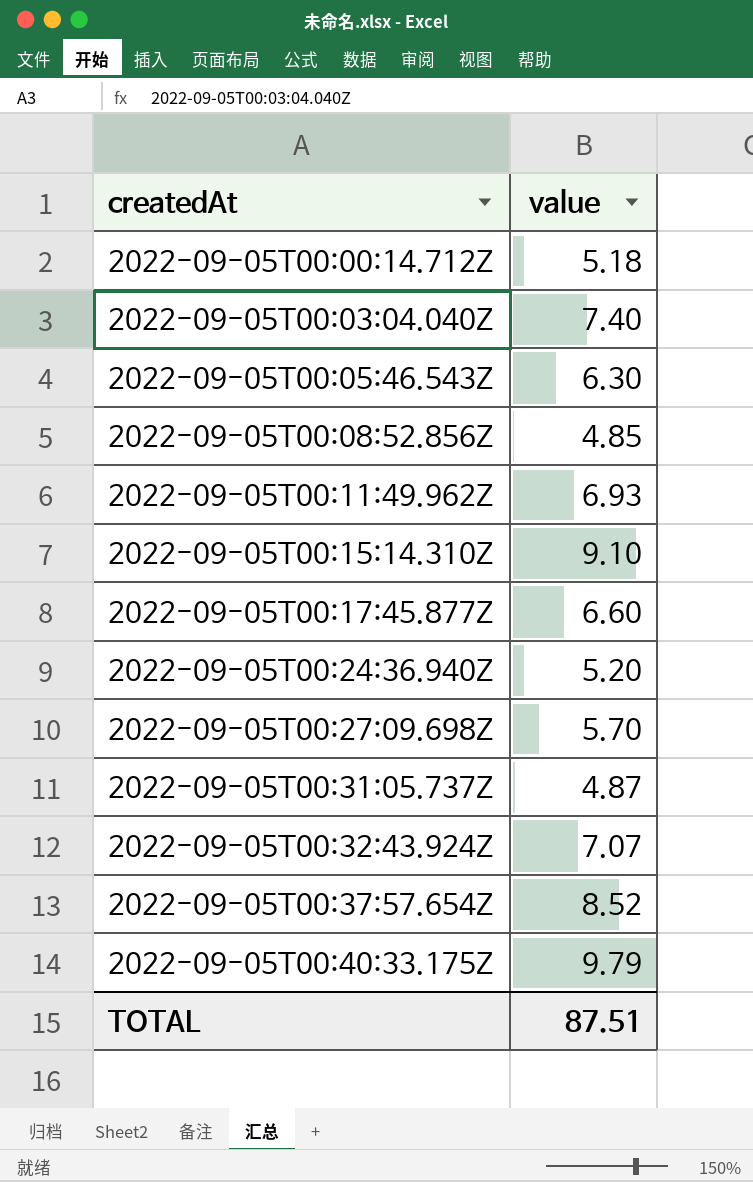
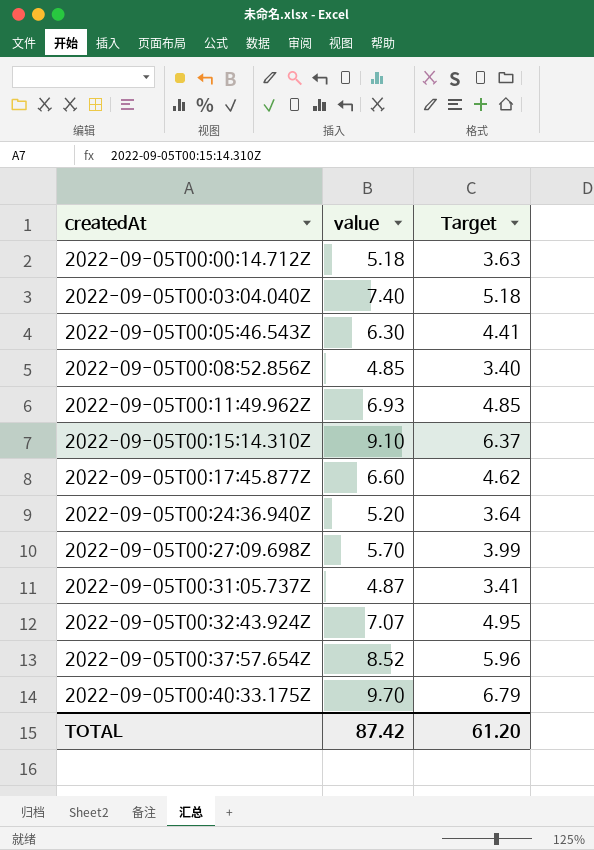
column Target | formula: none -> [value] * 0.7
2022-09-05T00:40:33.175Z | value: 9.79 -> 9.70
TOTAL | value: 87.51 -> 87.42

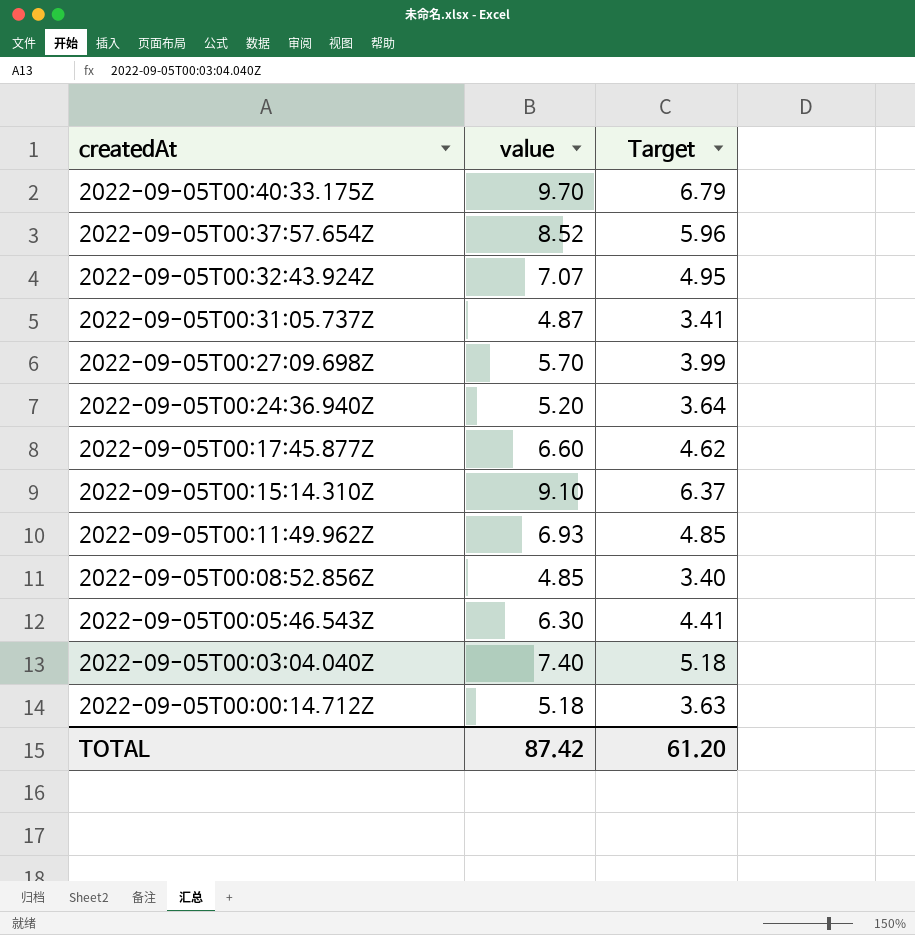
row order: createdAt ascending -> createdAt descending

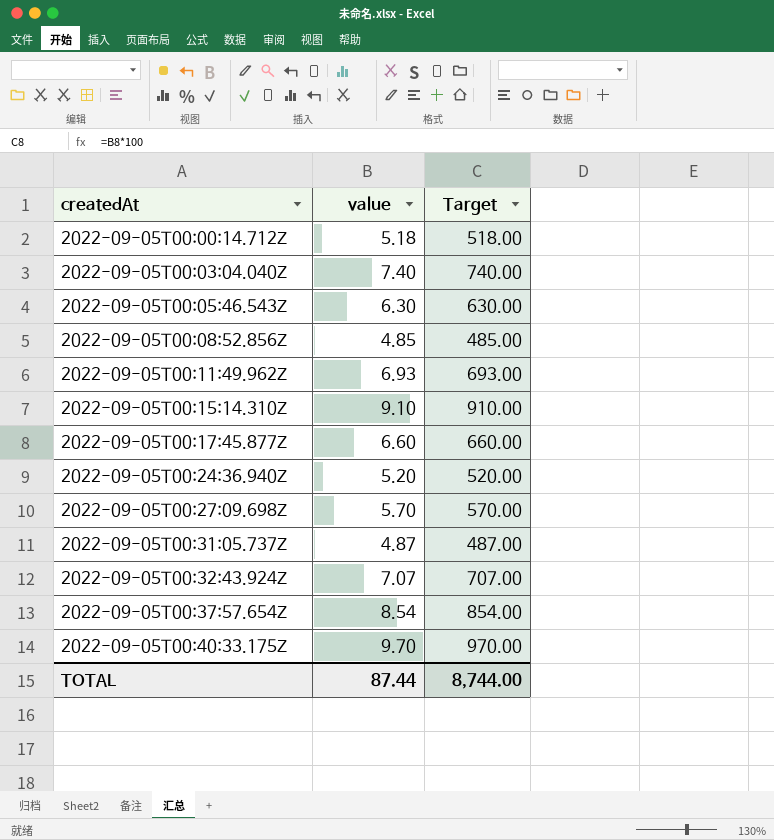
row order: createdAt descending -> createdAt ascending
column Target | formula: [value] * 0.7 -> [value] * 100
2022-09-05T00:37:57.654Z | value: 8.52 -> 8.54
TOTAL | value: 87.42 -> 87.44
TOTAL | Target: 61.20 -> 8,744.00

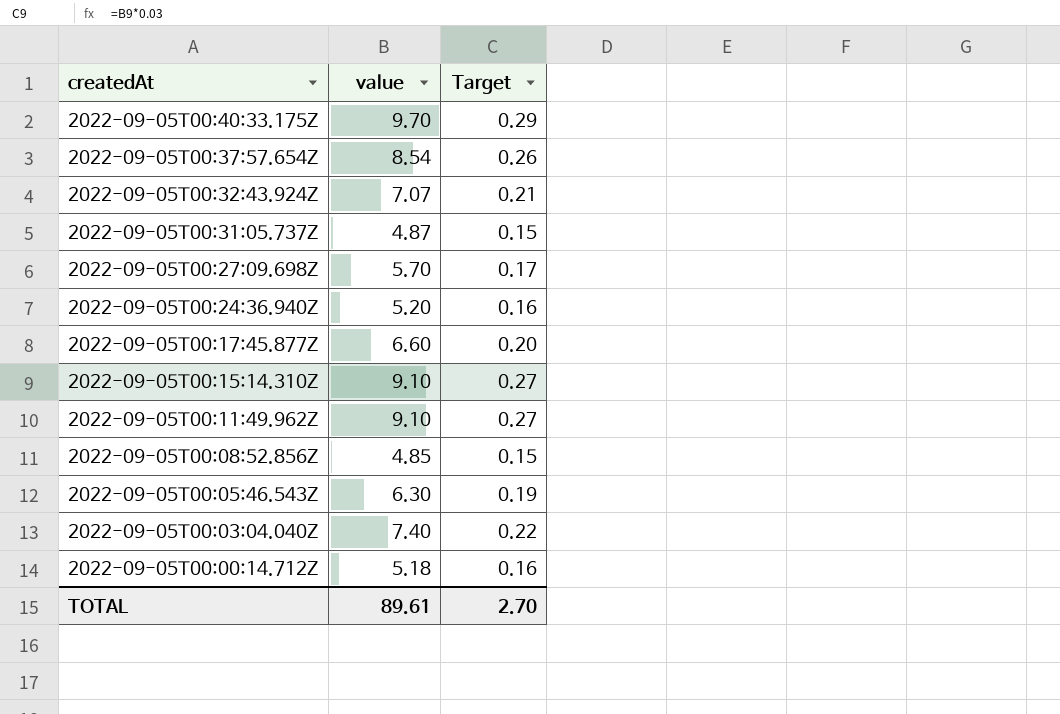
row order: createdAt ascending -> createdAt descending
column Target | formula: [value] * 100 -> [value] * 0.03
2022-09-05T00:11:49.962Z | value: 6.93 -> 9.10
TOTAL | value: 87.44 -> 89.61
TOTAL | Target: 8,744.00 -> 2.70

